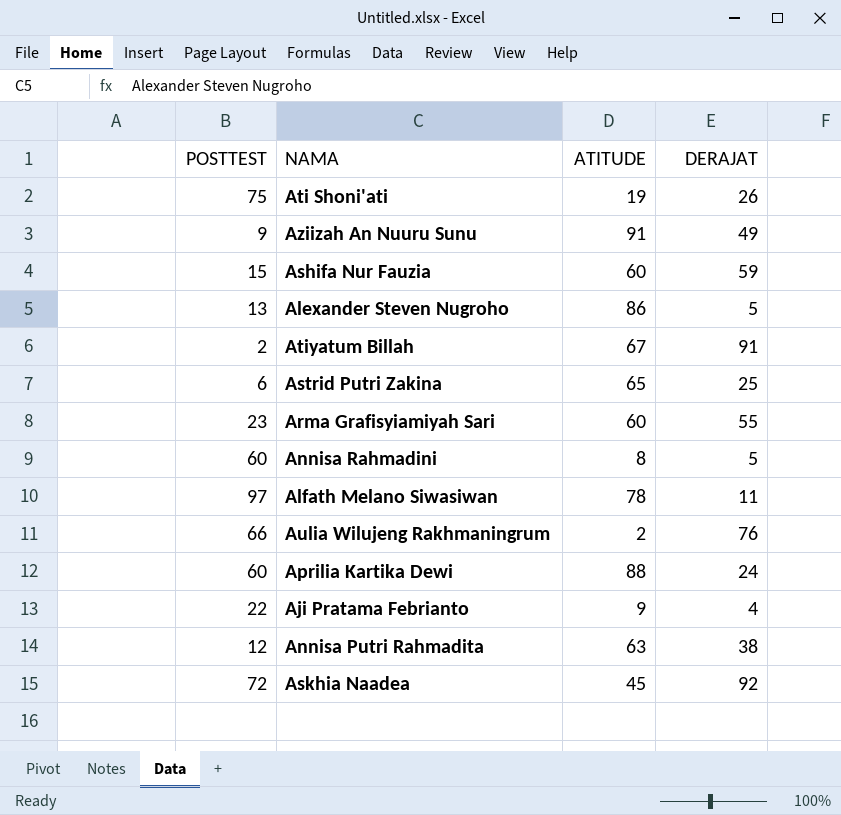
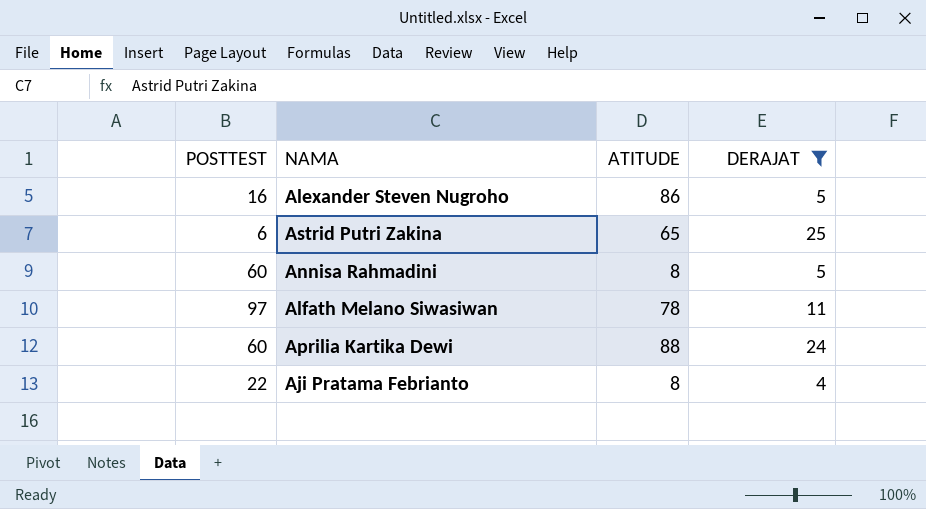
filter: none -> DERAJAT <= 25
Alexander Steven Nugroho | POSTTEST: 13 -> 16
Aji Pratama Febrianto | ATITUDE: 9 -> 8

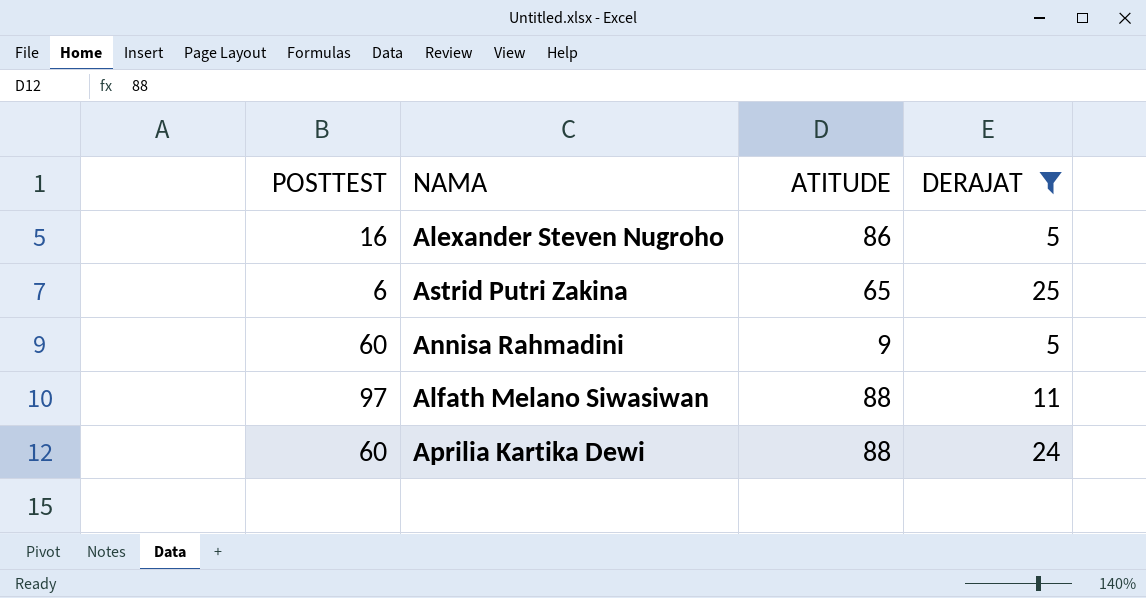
row Aji Pratama Febrianto: 22 | 8 | 4 -> none
Annisa Rahmadini | ATITUDE: 8 -> 9
Alfath Melano Siwasiwan | ATITUDE: 78 -> 88

